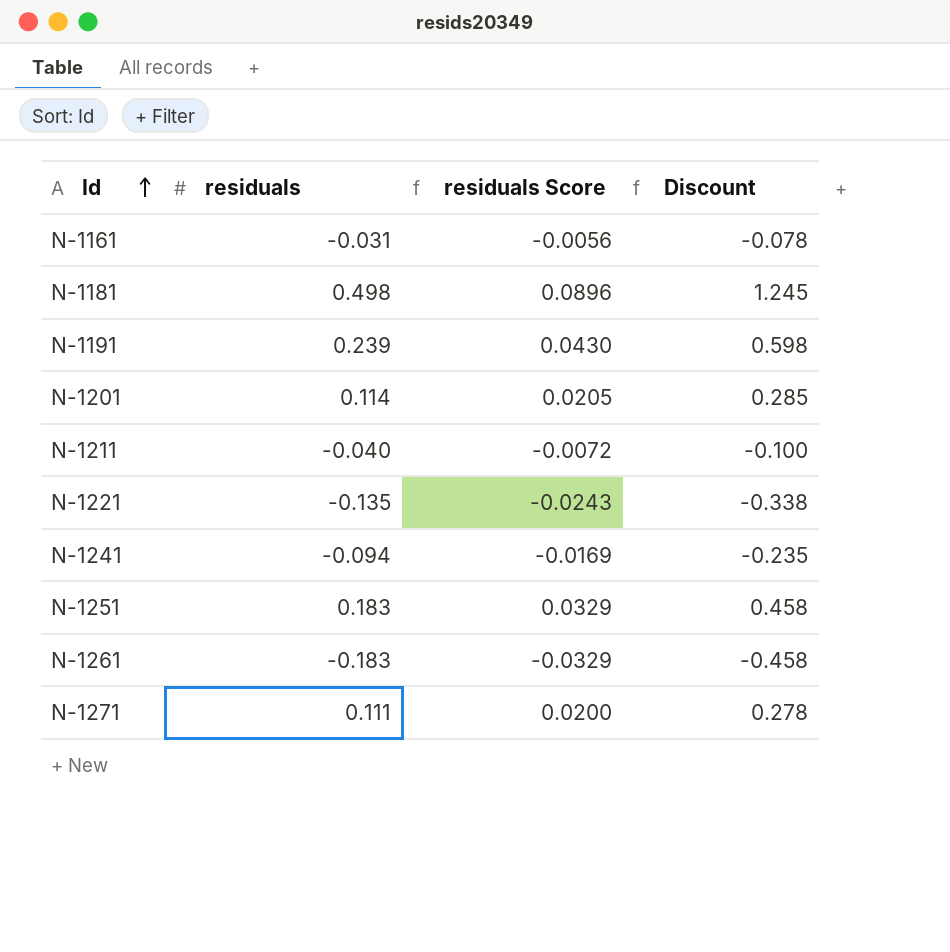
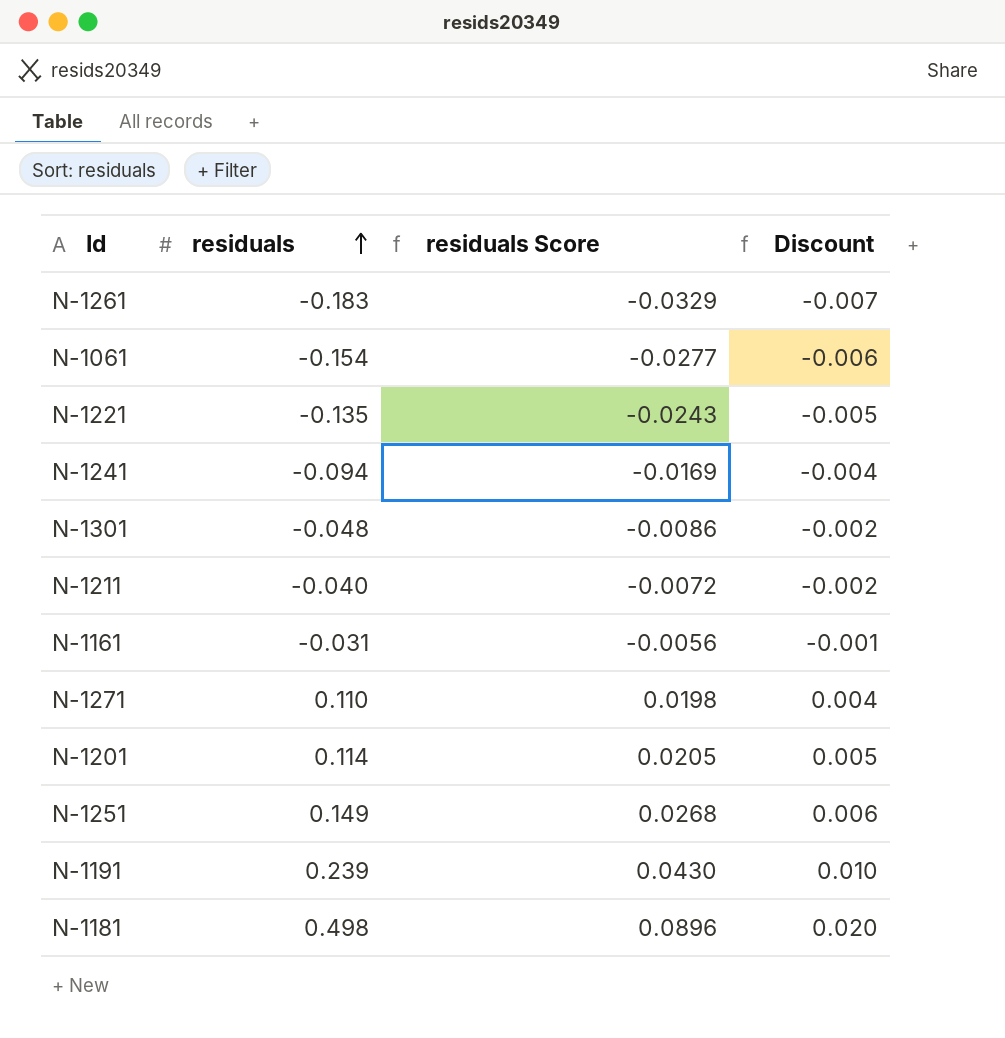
row order: Id ascending -> residuals ascending
column Discount | formula: [residuals] * 2.5 -> [residuals] * 0.04
row N-1061: none -> -0.154 | -0.0277 | -0.006
row N-1301: none -> -0.048 | -0.0086 | -0.002
N-1271 | residuals: 0.111 -> 0.110
N-1271 | residuals Score: 0.0200 -> 0.0198
N-1251 | residuals: 0.183 -> 0.149
N-1251 | residuals Score: 0.0329 -> 0.0268

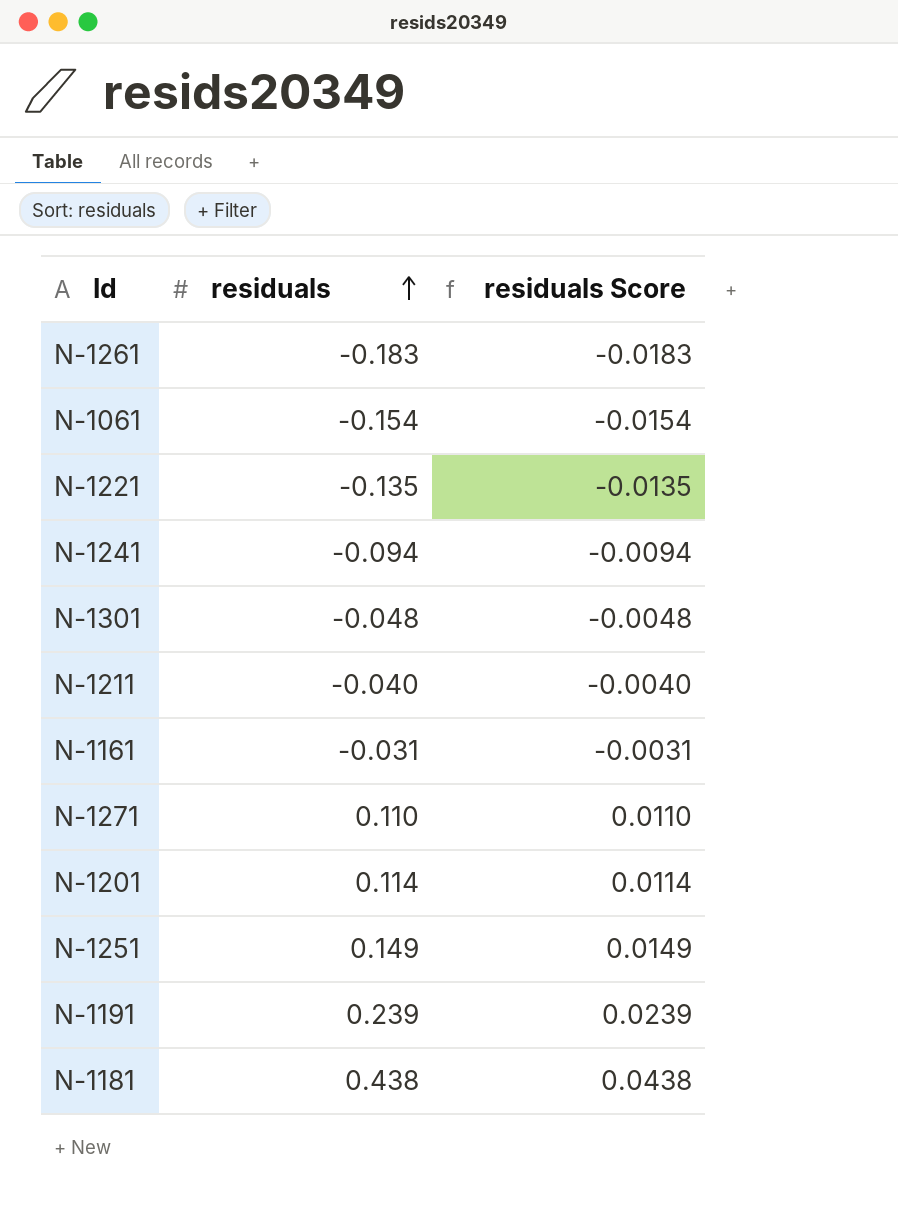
column Discount | formula: [residuals] * 0.04 -> none
column residuals Score | formula: [residuals] * 0.18 -> [residuals] * 0.1
N-1181 | residuals: 0.498 -> 0.438

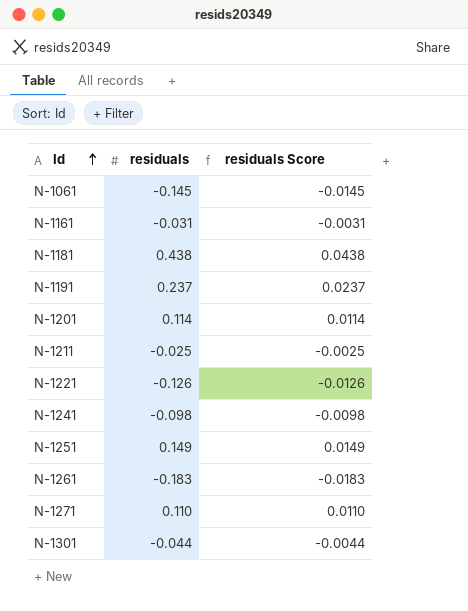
row order: residuals ascending -> Id ascending
N-1061 | residuals: -0.154 -> -0.145
N-1061 | residuals Score: -0.0154 -> -0.0145
N-1191 | residuals: 0.239 -> 0.237
N-1191 | residuals Score: 0.0239 -> 0.0237
N-1211 | residuals: -0.040 -> -0.025
N-1211 | residuals Score: -0.0040 -> -0.0025
N-1221 | residuals: -0.135 -> -0.126
N-1221 | residuals Score: -0.0135 -> -0.0126
N-1241 | residuals: -0.094 -> -0.098
N-1241 | residuals Score: -0.0094 -> -0.0098
N-1301 | residuals: -0.048 -> -0.044
N-1301 | residuals Score: -0.0048 -> -0.0044

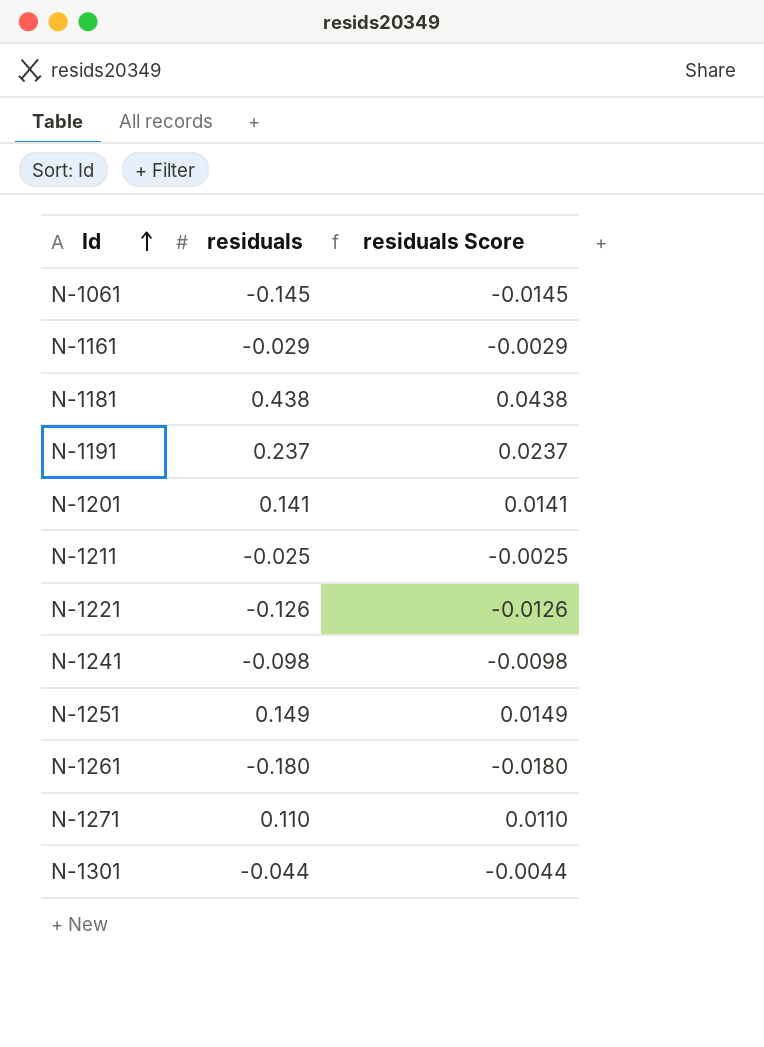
N-1161 | residuals: -0.031 -> -0.029
N-1161 | residuals Score: -0.0031 -> -0.0029
N-1201 | residuals: 0.114 -> 0.141
N-1201 | residuals Score: 0.0114 -> 0.0141
N-1261 | residuals: -0.183 -> -0.180
N-1261 | residuals Score: -0.0183 -> -0.0180

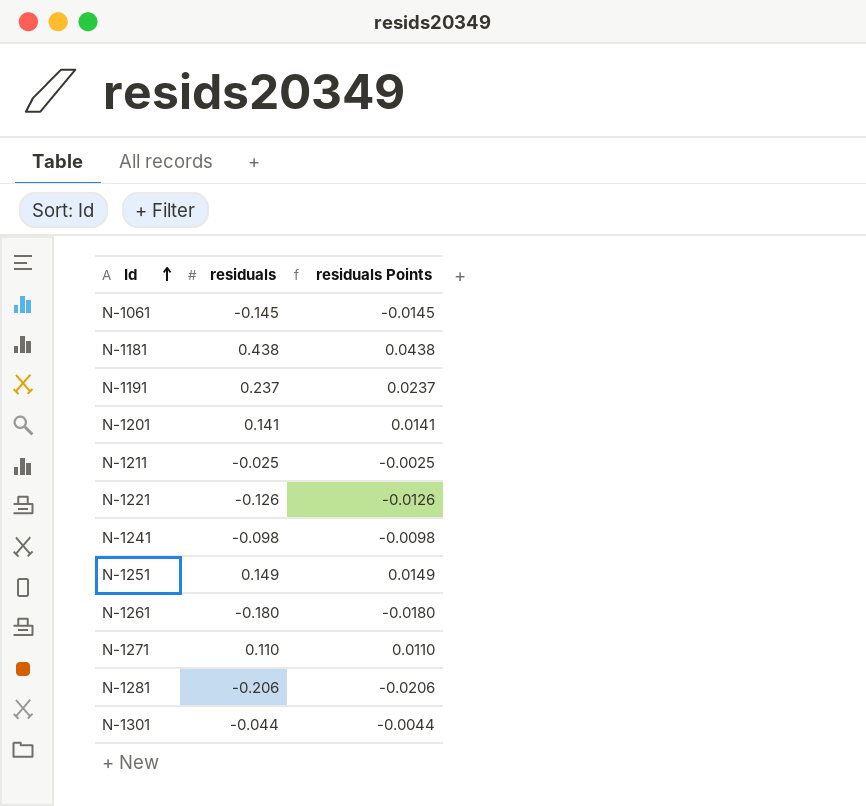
column name: residuals Score -> residuals Points
row N-1161: -0.029 | -0.0029 -> none
row N-1281: none -> -0.206 | -0.0206

